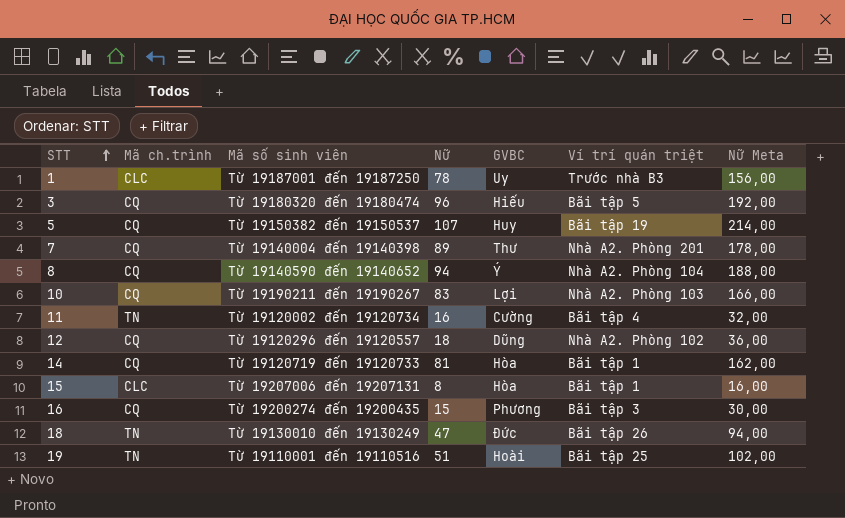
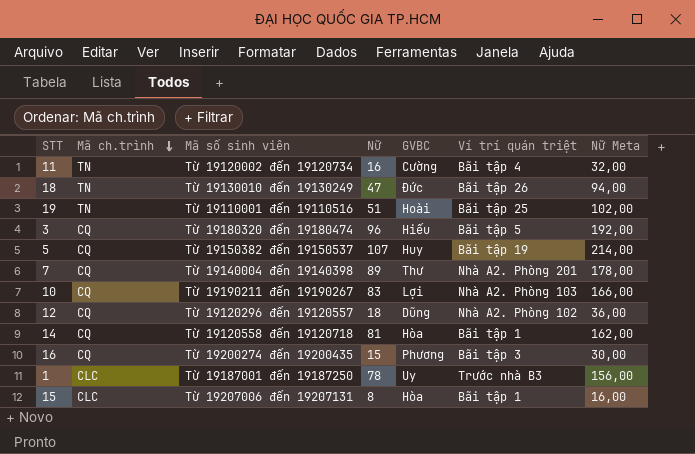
row order: STT ascending -> Mã ch.trình descending
row 8: CQ | Từ 19140590 đến 19140652 | 94 | Ý | Nhà A2. Phòng 104 | 188,00 -> none
14 | Mã số sinh viên: Từ 19120719 đến 19120733 -> Từ 19120558 đến 19120718

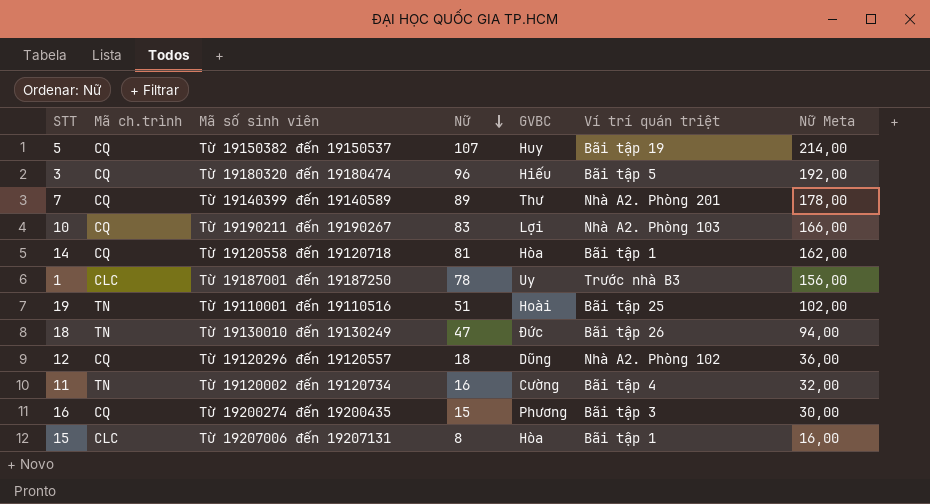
row order: Mã ch.trình descending -> Nữ descending
7 | Mã số sinh viên: Từ 19140004 đến 19140398 -> Từ 19140399 đến 19140589

